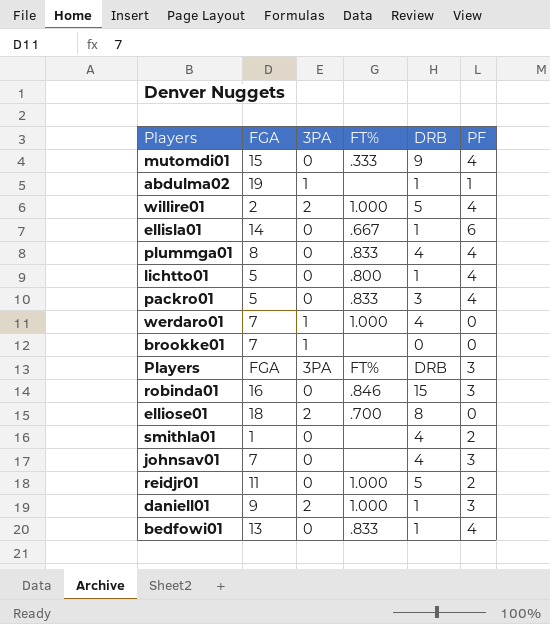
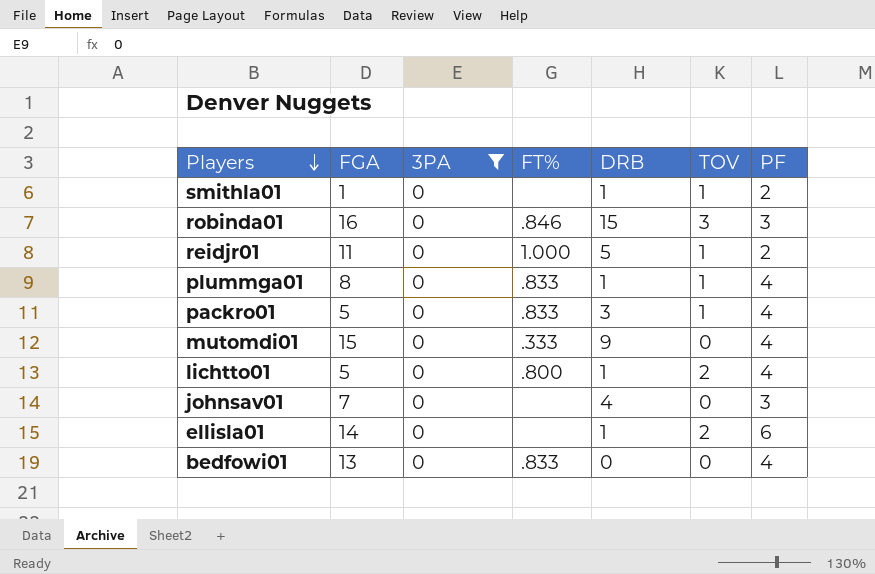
filter: none -> 3PA = 0
row order: none -> Players descending
column TOV | position: none -> 6
smithla01 | DRB: 4 -> 1
plummga01 | DRB: 4 -> 1
ellisla01 | FT%: .667 -> none
bedfowi01 | DRB: 1 -> 0

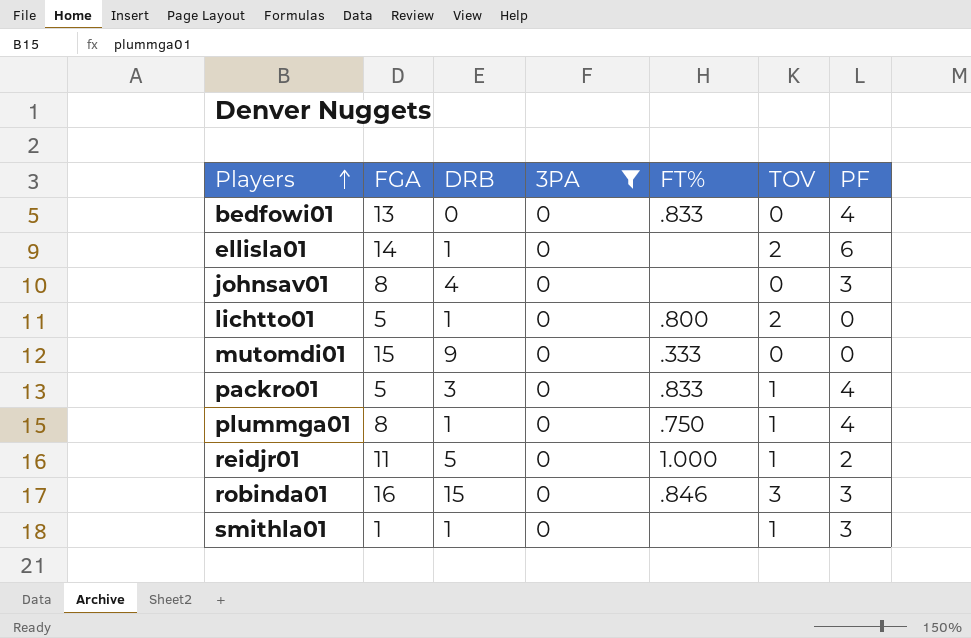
row order: Players descending -> Players ascending
column DRB | position: 5 -> 3
johnsav01 | FGA: 7 -> 8
lichtto01 | PF: 4 -> 0
mutomdi01 | PF: 4 -> 0
plummga01 | FT%: .833 -> .750
smithla01 | PF: 2 -> 3

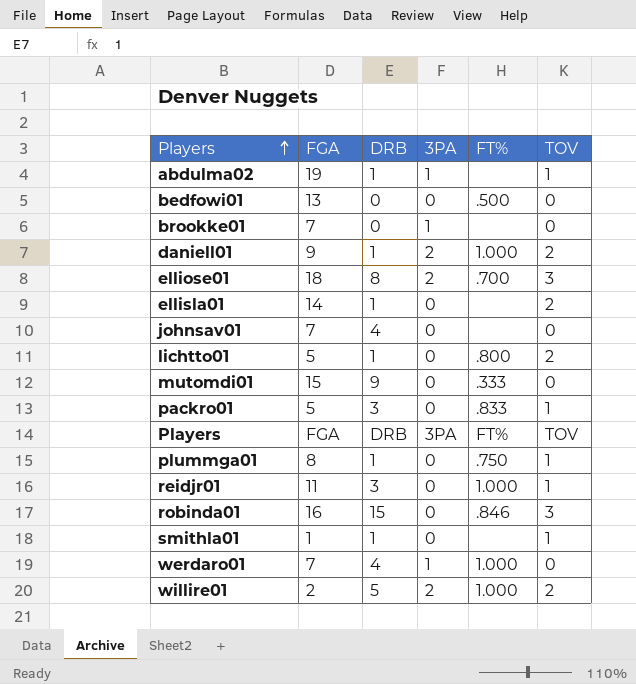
filter: 3PA = 0 -> none
column PF | position: 7 -> none
bedfowi01 | FT%: .833 -> .500
johnsav01 | FGA: 8 -> 7
reidjr01 | DRB: 5 -> 3

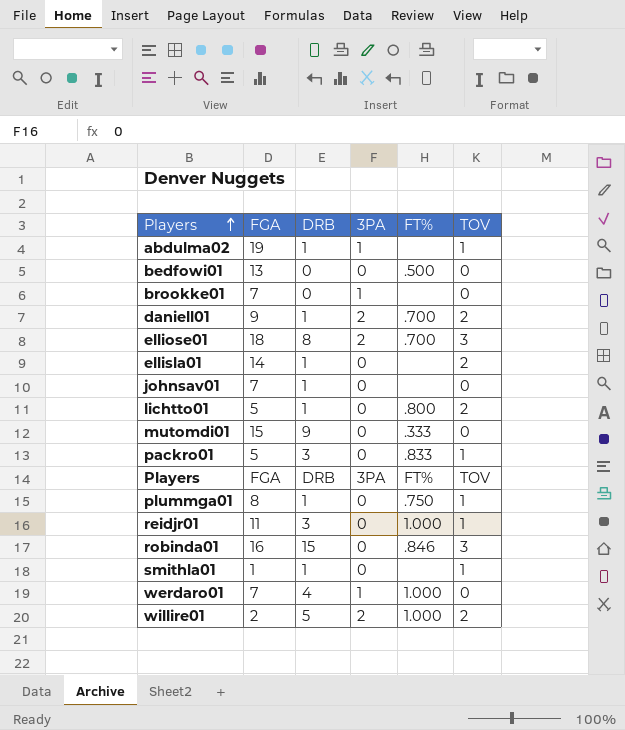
daniell01 | FT%: 1.000 -> .700
johnsav01 | DRB: 4 -> 1

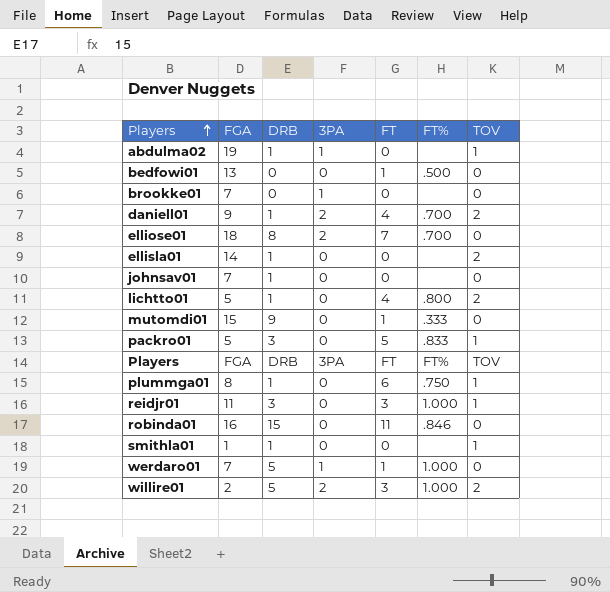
column FT | position: none -> 5
elliose01 | TOV: 3 -> 0
robinda01 | TOV: 3 -> 0
werdaro01 | DRB: 4 -> 5

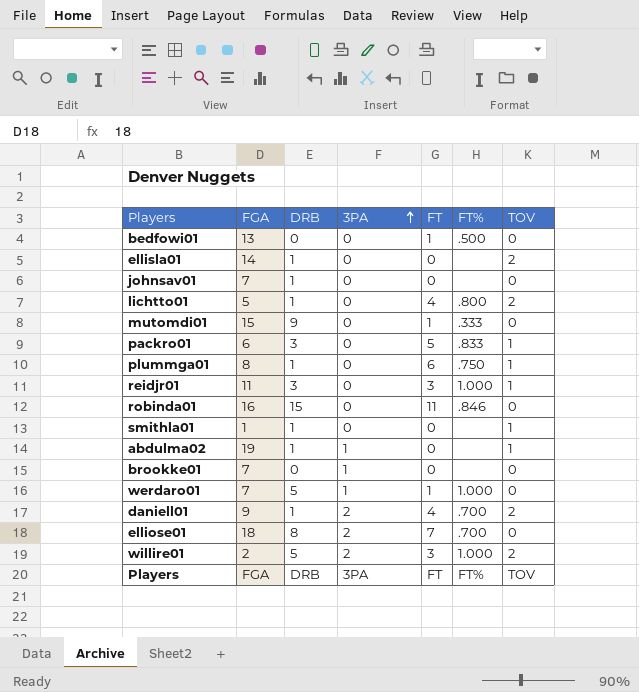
row order: Players ascending -> 3PA ascending
packro01 | FGA: 5 -> 6

